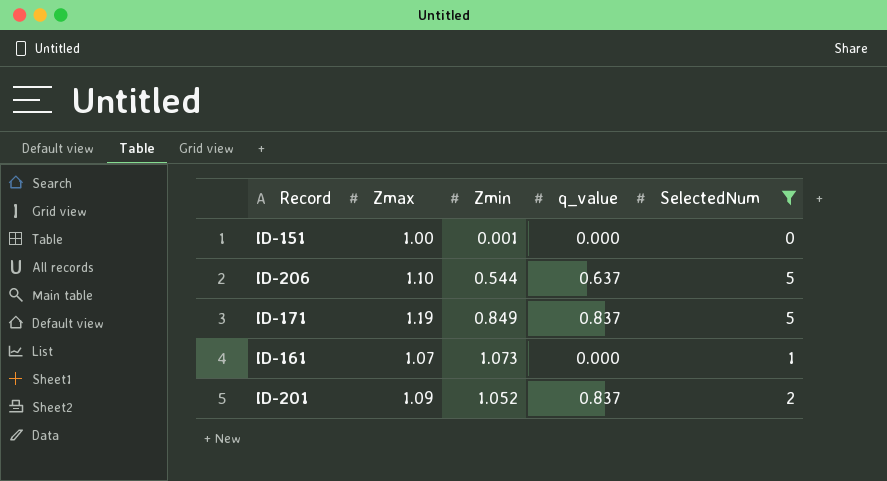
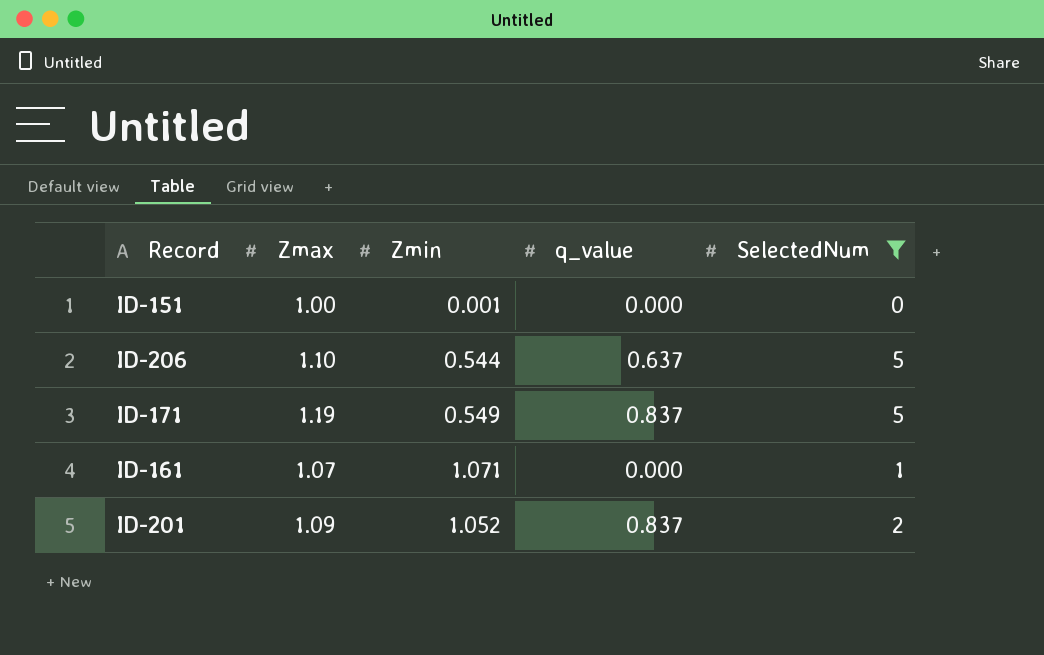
ID-171 | Zmin: 0.849 -> 0.549
ID-161 | Zmin: 1.073 -> 1.071

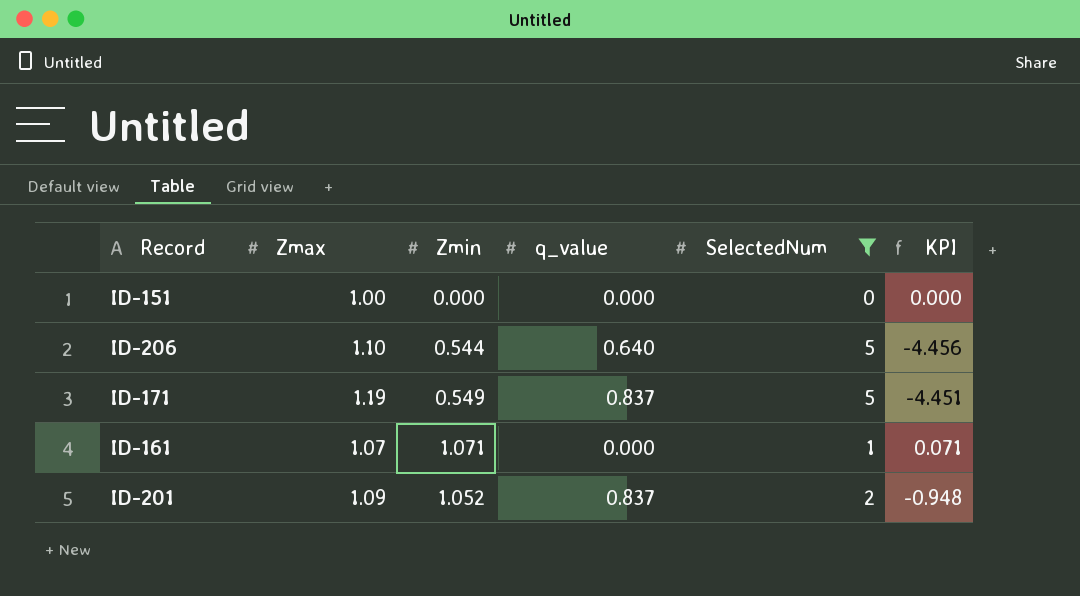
column KPI | formula: none -> [Zmin] - [SelectedNum]
ID-151 | Zmin: 0.001 -> 0.000
ID-206 | q_value: 0.637 -> 0.640

